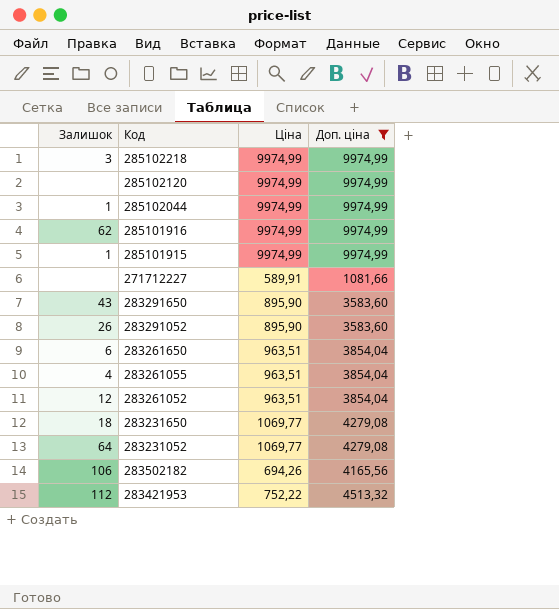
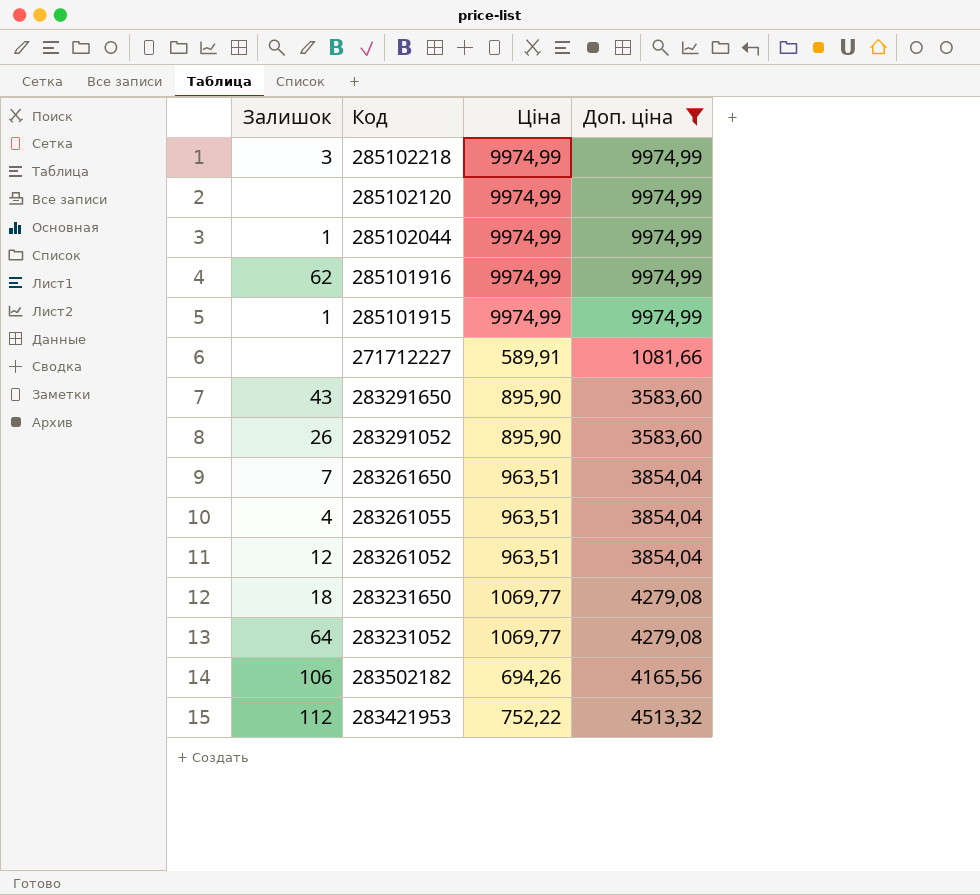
283261650 | Залишок: 6 -> 7

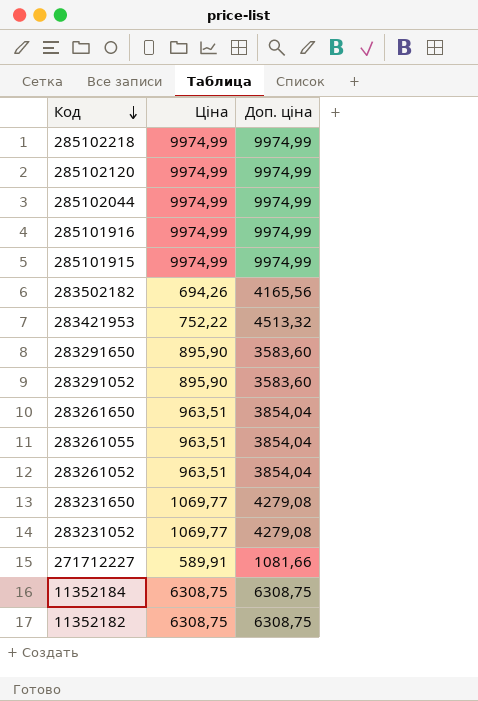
filter: Доп. ціна != 6308,75 -> none
row order: none -> Код descending
column Залишок | position: 1 -> none

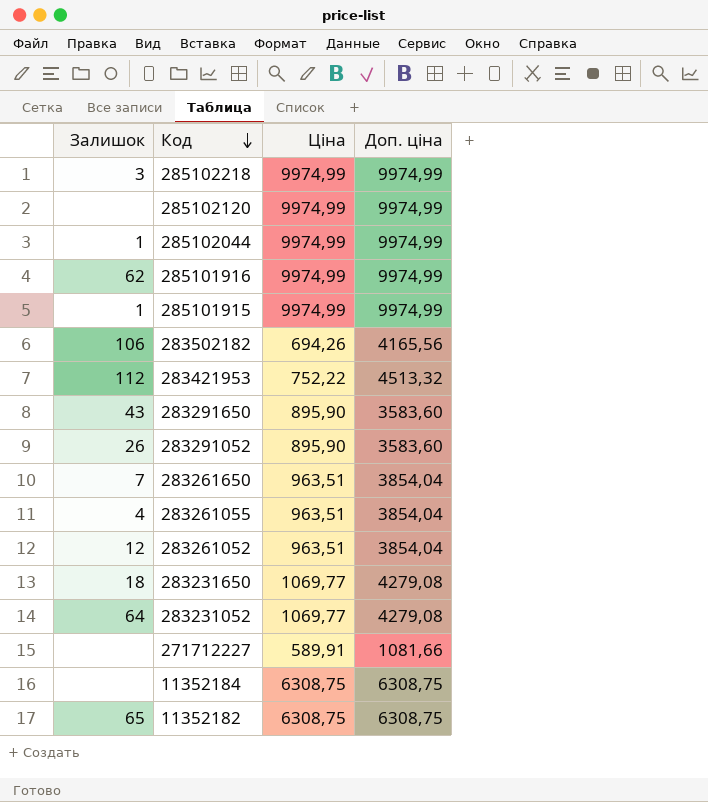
column Залишок | position: none -> 1

